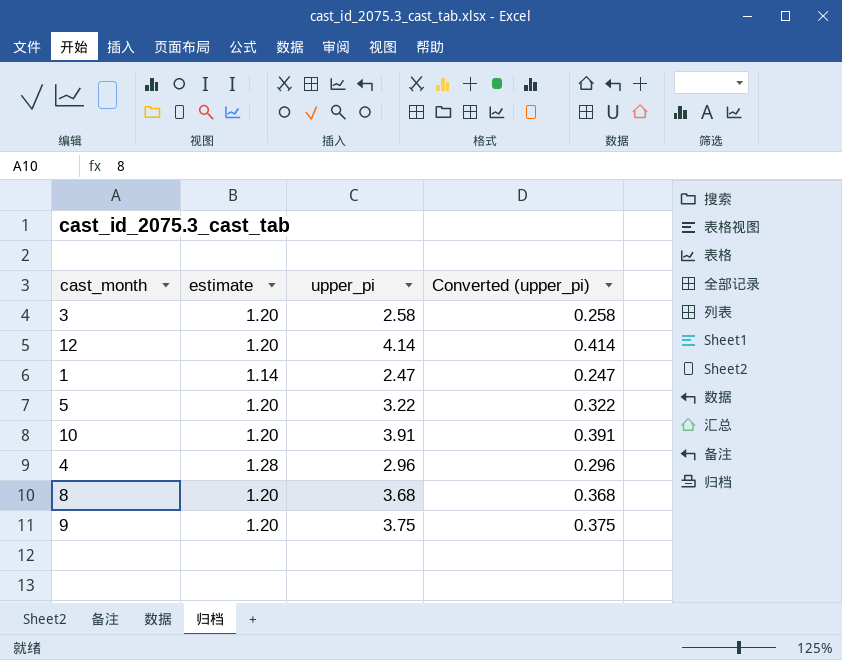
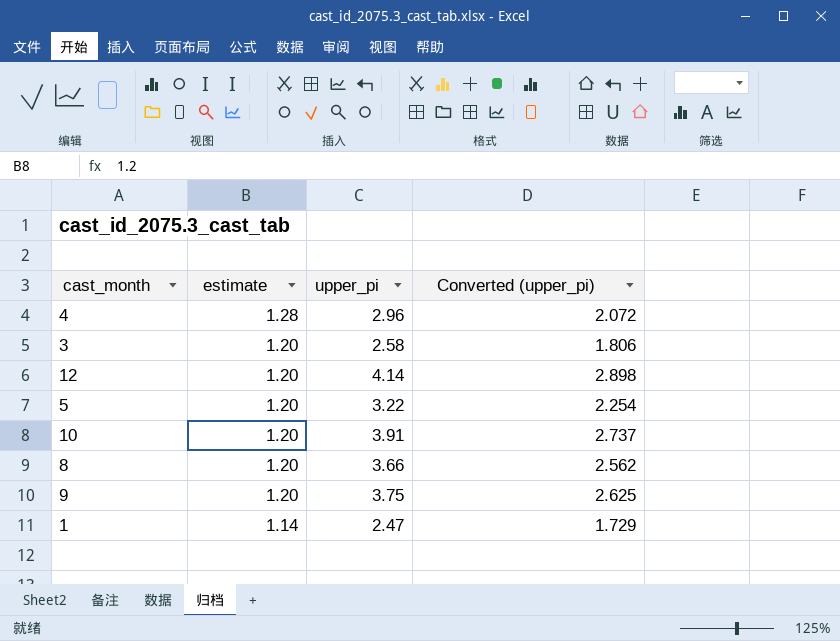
row order: none -> estimate descending
column Converted (upper_pi) | formula: [upper_pi] * 0.1 -> [upper_pi] * 0.7
8 | upper_pi: 3.68 -> 3.66

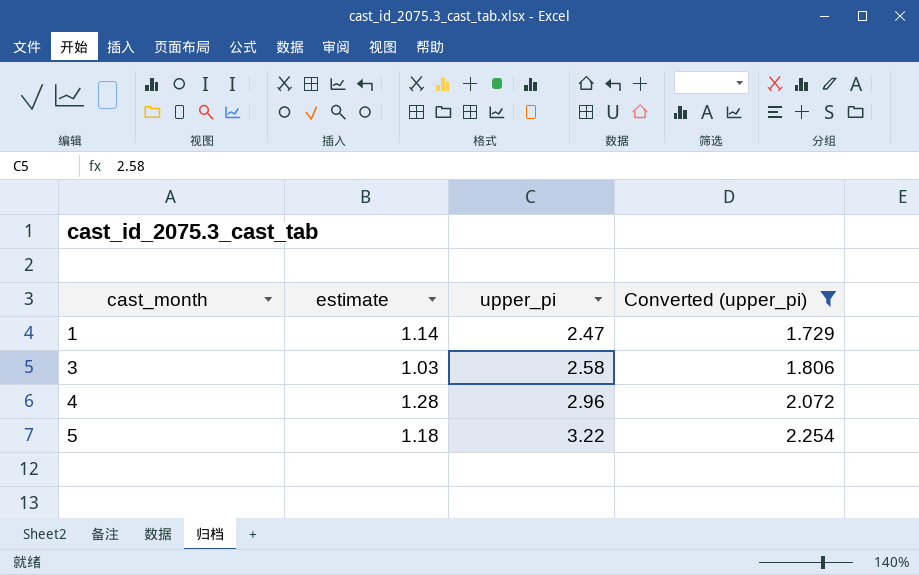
filter: none -> Converted (upper_pi) <= 2.254
row order: estimate descending -> cast_month ascending
3 | estimate: 1.20 -> 1.03
5 | estimate: 1.20 -> 1.18

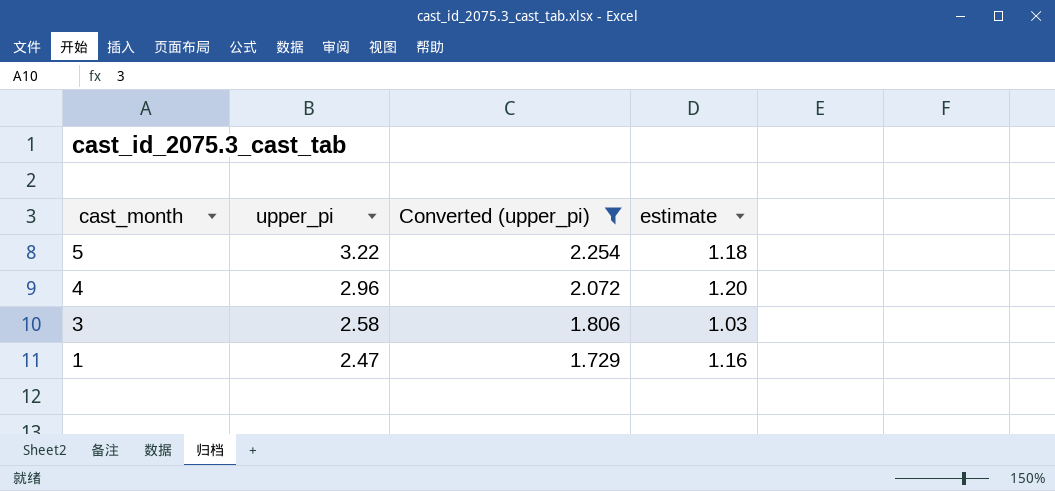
row order: cast_month ascending -> cast_month descending
column estimate | position: 2 -> 4
4 | estimate: 1.28 -> 1.20
1 | estimate: 1.14 -> 1.16

